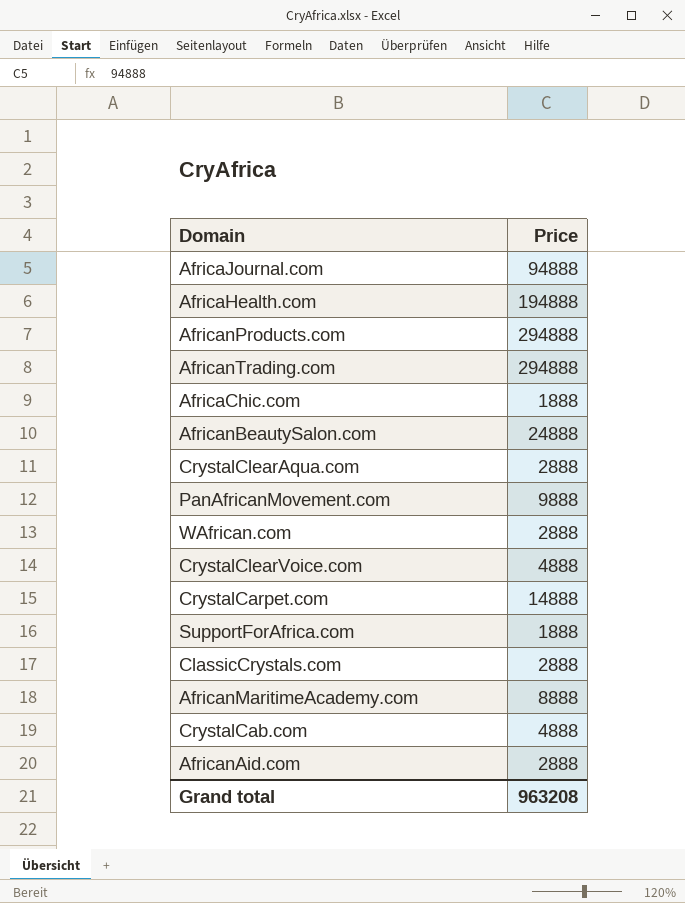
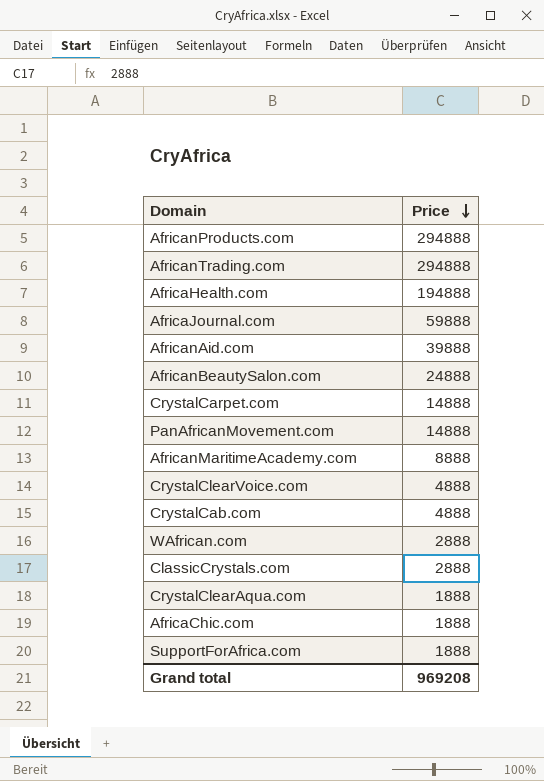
row order: none -> Price descending
AfricaJournal.com | Price: 94888 -> 59888
AfricanAid.com | Price: 2888 -> 39888
PanAfricanMovement.com | Price: 9888 -> 14888
CrystalClearAqua.com | Price: 2888 -> 1888
Grand total | Price: 963208 -> 969208

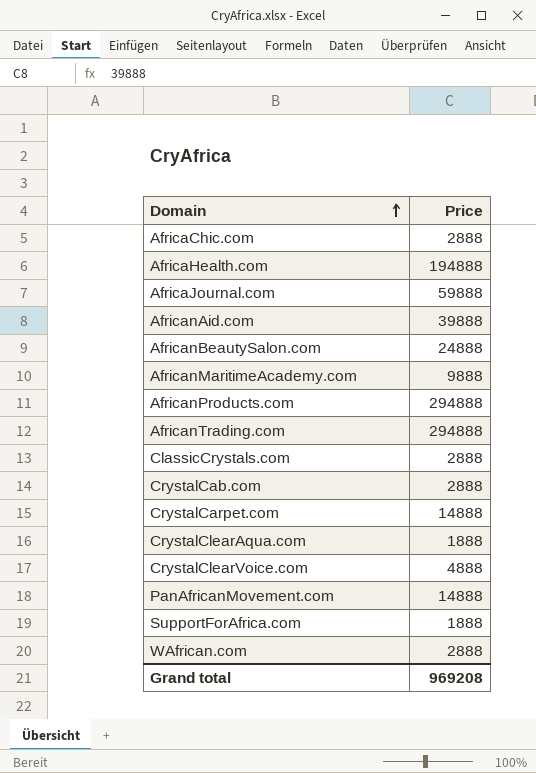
row order: Price descending -> Domain ascending
AfricaChic.com | Price: 1888 -> 2888
AfricanMaritimeAcademy.com | Price: 8888 -> 9888
CrystalCab.com | Price: 4888 -> 2888

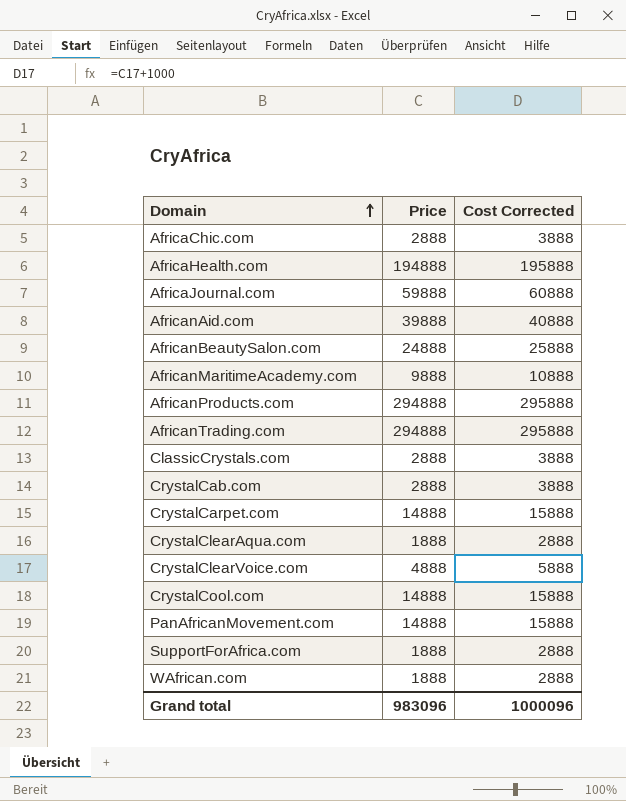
column Cost Corrected | formula: none -> [Price] + 1000
row CrystalCool.com: none -> 14888 | 15888
WAfrican.com | Price: 2888 -> 1888
Grand total | Price: 969208 -> 983096

